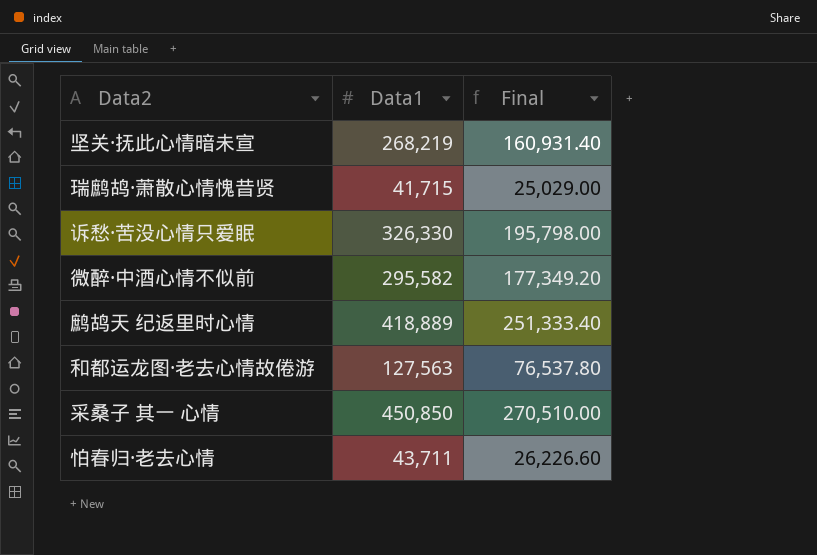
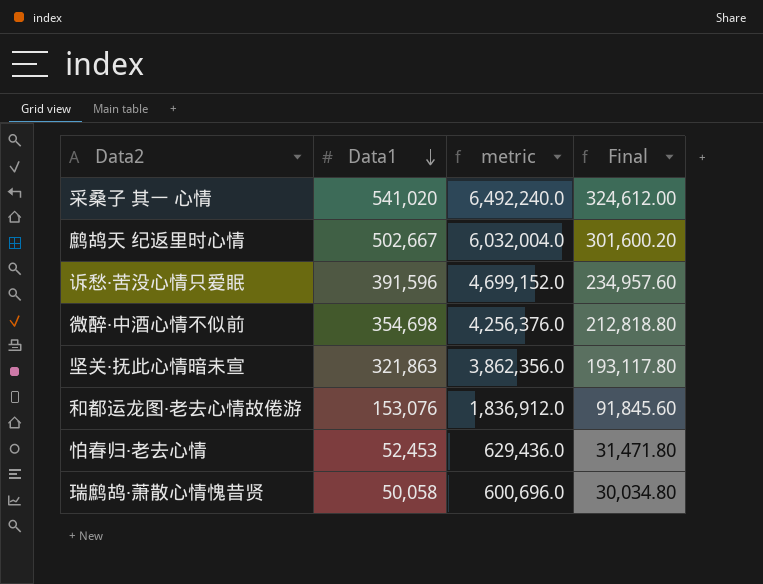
row order: none -> Data1 descending
column metric | formula: none -> [Data1] * 12
采桑子 其一 心情 | Data1: 450,850 -> 541,020
采桑子 其一 心情 | Final: 270,510.00 -> 324,612.00
鹧鸪天 纪返里时心情 | Data1: 418,889 -> 502,667
鹧鸪天 纪返里时心情 | Final: 251,333.40 -> 301,600.20
诉愁·苦没心情只爱眠 | Data1: 326,330 -> 391,596
诉愁·苦没心情只爱眠 | Final: 195,798.00 -> 234,957.60
微醉·中酒心情不似前 | Data1: 295,582 -> 354,698
微醉·中酒心情不似前 | Final: 177,349.20 -> 212,818.80
坚关·抚此心情暗未宣 | Data1: 268,219 -> 321,863
坚关·抚此心情暗未宣 | Final: 160,931.40 -> 193,117.80
和都运龙图·老去心情故倦游 | Data1: 127,563 -> 153,076
和都运龙图·老去心情故倦游 | Final: 76,537.80 -> 91,845.60
怕春归·老去心情 | Data1: 43,711 -> 52,453
怕春归·老去心情 | Final: 26,226.60 -> 31,471.80
瑞鹧鸪·萧散心情愧昔贤 | Data1: 41,715 -> 50,058
瑞鹧鸪·萧散心情愧昔贤 | Final: 25,029.00 -> 30,034.80

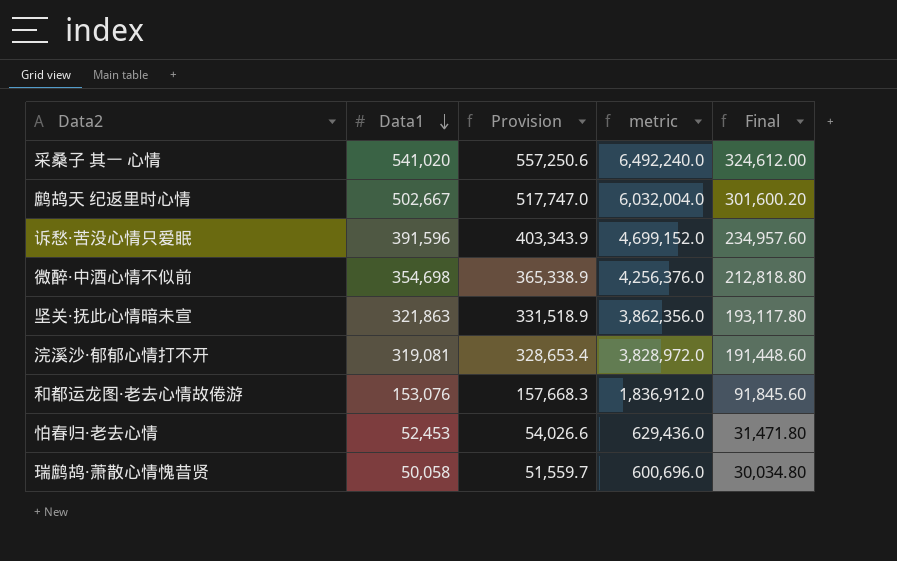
column Provision | formula: none -> [Data1] * 1.03
row 浣溪沙·郁郁心情打不开: none -> 319,081 | 328,653.4 | 3,828,972.0 | 191,448.60

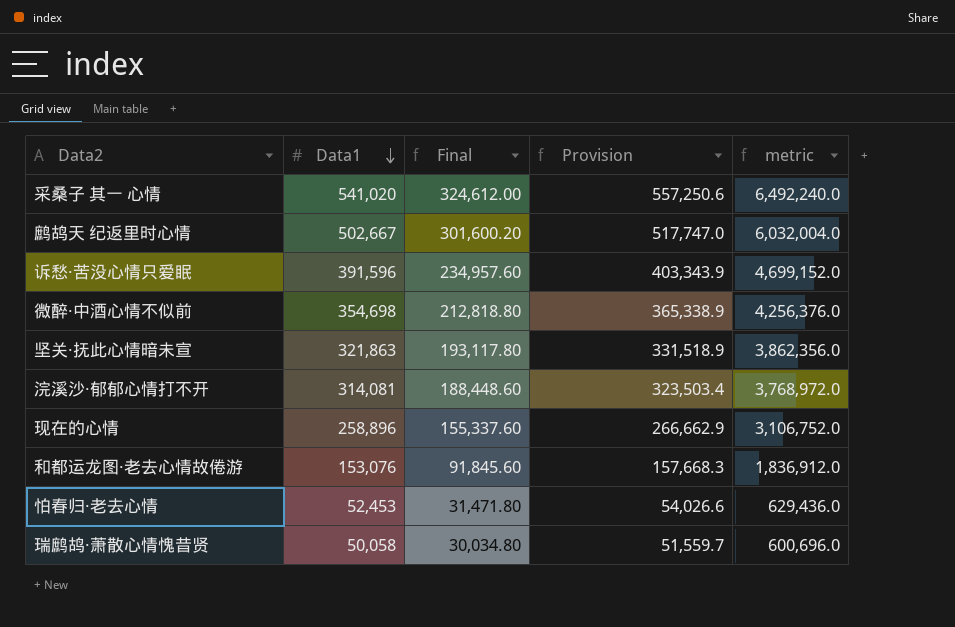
column Final | position: 5 -> 3
浣溪沙·郁郁心情打不开 | Data1: 319,081 -> 314,081
浣溪沙·郁郁心情打不开 | Final: 191,448.60 -> 188,448.60
浣溪沙·郁郁心情打不开 | Provision: 328,653.4 -> 323,503.4
浣溪沙·郁郁心情打不开 | metric: 3,828,972.0 -> 3,768,972.0
row 现在的心情: none -> 258,896 | 155,337.60 | 266,662.9 | 3,106,752.0

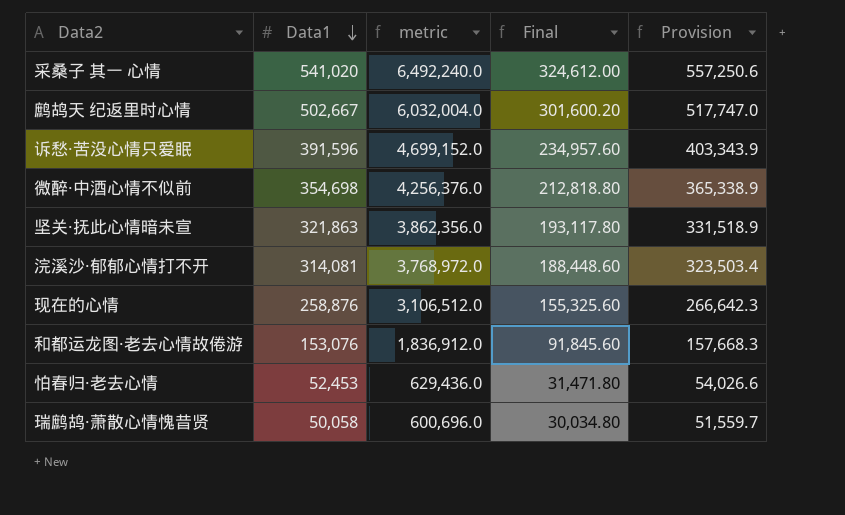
column metric | position: 5 -> 3
现在的心情 | Data1: 258,896 -> 258,876
现在的心情 | metric: 3,106,752.0 -> 3,106,512.0
现在的心情 | Final: 155,337.60 -> 155,325.60
现在的心情 | Provision: 266,662.9 -> 266,642.3

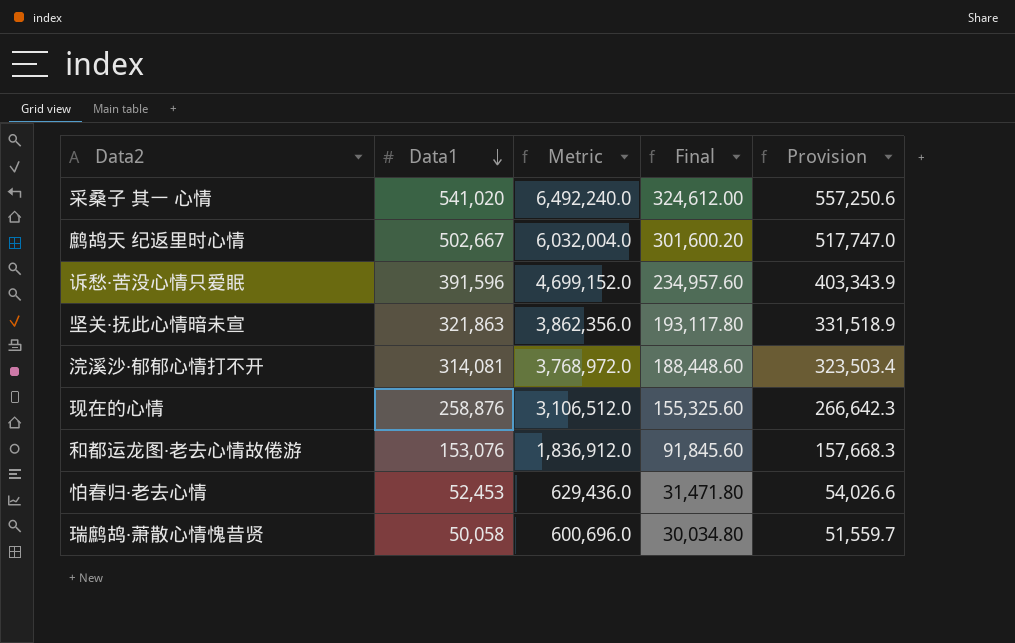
column name: metric -> Metric
row 微醉·中酒心情不似前: 354,698 | 4,256,376.0 | 212,818.80 | 365,338.9 -> none

